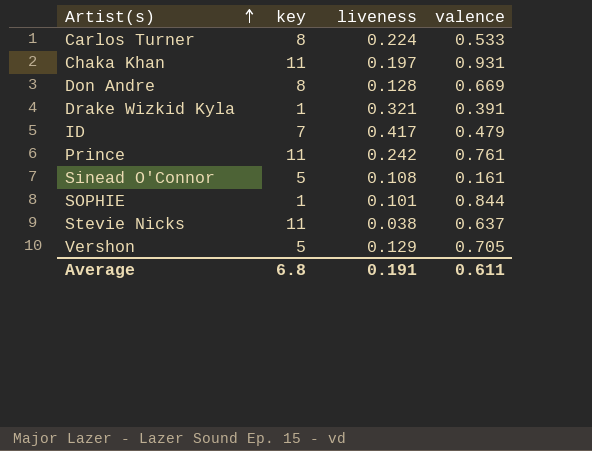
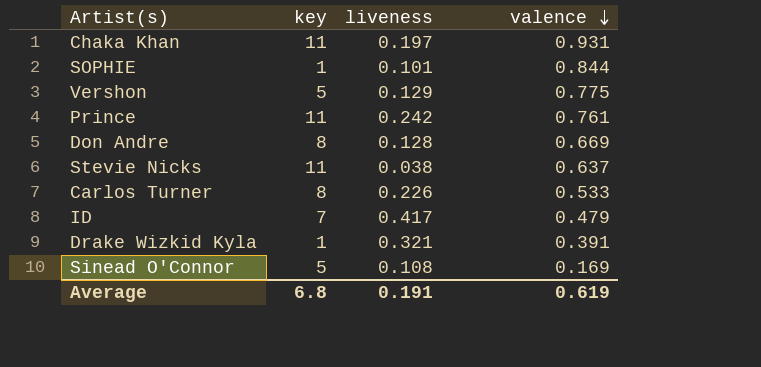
row order: Artist(s) ascending -> valence descending
Vershon | valence: 0.705 -> 0.775
Carlos Turner | liveness: 0.224 -> 0.226
Sinead O'Connor | valence: 0.161 -> 0.169
Average | valence: 0.611 -> 0.619

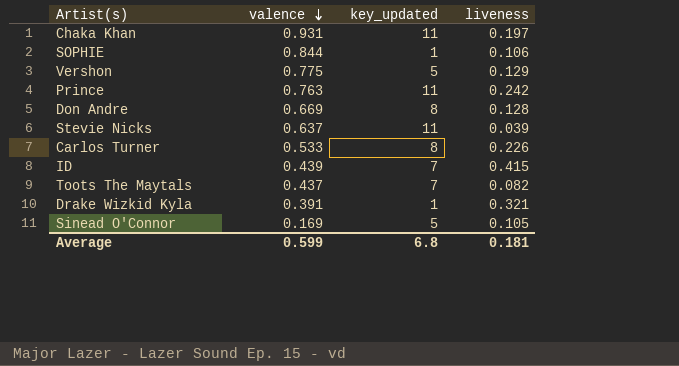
column valence | position: 4 -> 2
column name: key -> key_updated
SOPHIE | liveness: 0.101 -> 0.106
Prince | valence: 0.761 -> 0.763
Stevie Nicks | liveness: 0.038 -> 0.039
ID | valence: 0.479 -> 0.439
ID | liveness: 0.417 -> 0.415
row Toots The Maytals: none -> 0.437 | 7 | 0.082
Sinead O'Connor | liveness: 0.108 -> 0.105
Average | valence: 0.619 -> 0.599
Average | liveness: 0.191 -> 0.181

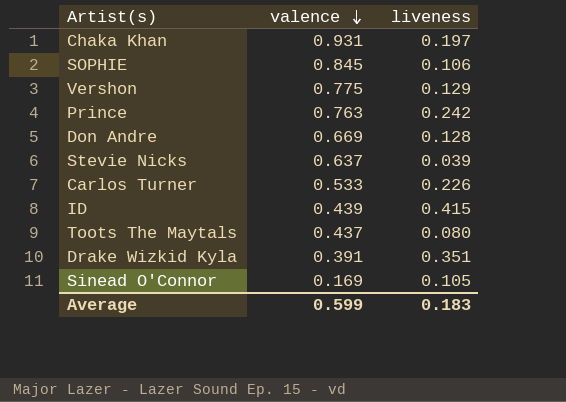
column key_updated | position: 3 -> none
SOPHIE | valence: 0.844 -> 0.845
Toots The Maytals | liveness: 0.082 -> 0.080
Drake Wizkid Kyla | liveness: 0.321 -> 0.351
Average | liveness: 0.181 -> 0.183

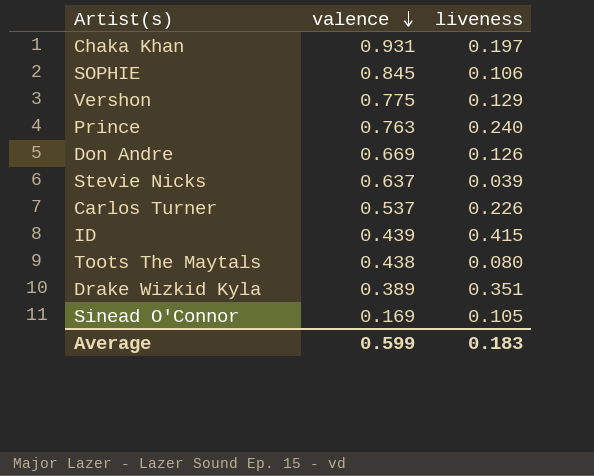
Prince | liveness: 0.242 -> 0.240
Don Andre | liveness: 0.128 -> 0.126
Carlos Turner | valence: 0.533 -> 0.537
Toots The Maytals | valence: 0.437 -> 0.438
Drake Wizkid Kyla | valence: 0.391 -> 0.389

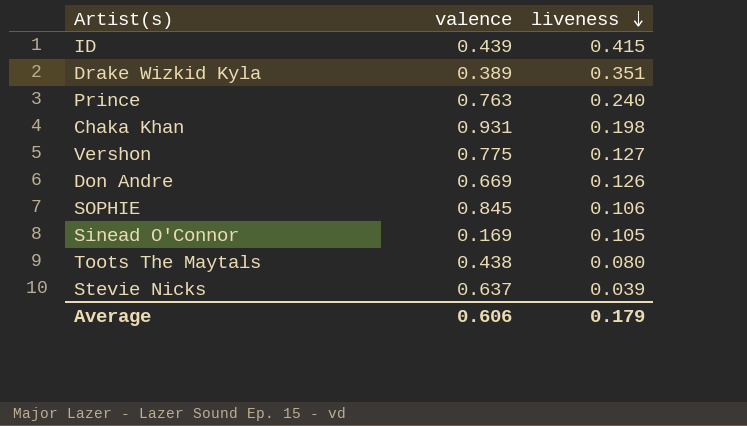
row order: valence descending -> liveness descending
row Carlos Turner: 0.537 | 0.226 -> none
Chaka Khan | liveness: 0.197 -> 0.198
Vershon | liveness: 0.129 -> 0.127
Average | valence: 0.599 -> 0.606
Average | liveness: 0.183 -> 0.179

